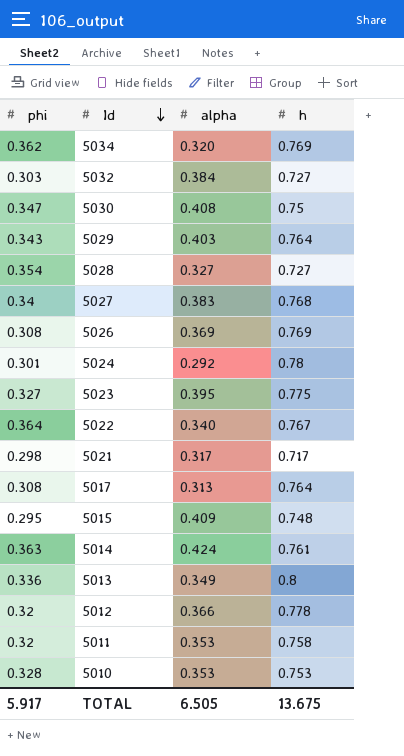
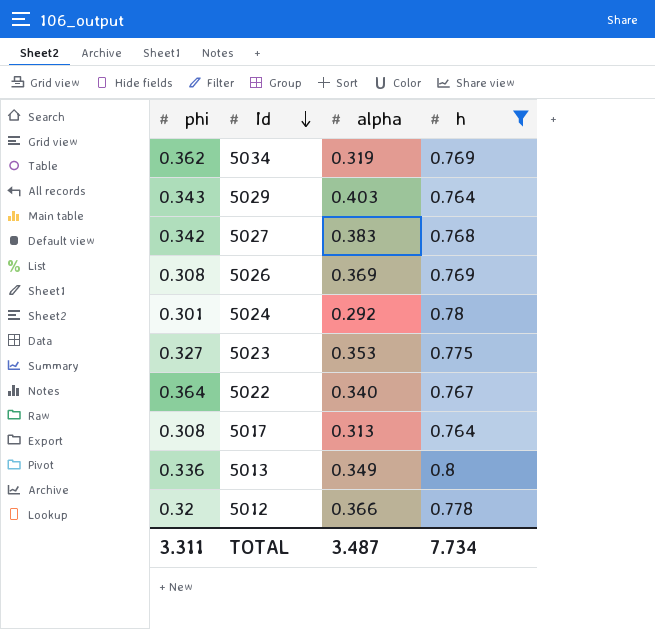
filter: none -> h >= 0.764
5034 | alpha: 0.320 -> 0.319
5027 | phi: 0.34 -> 0.342
5023 | alpha: 0.395 -> 0.353
TOTAL | phi: 5.917 -> 3.311
TOTAL | alpha: 6.505 -> 3.487
TOTAL | h: 13.675 -> 7.734

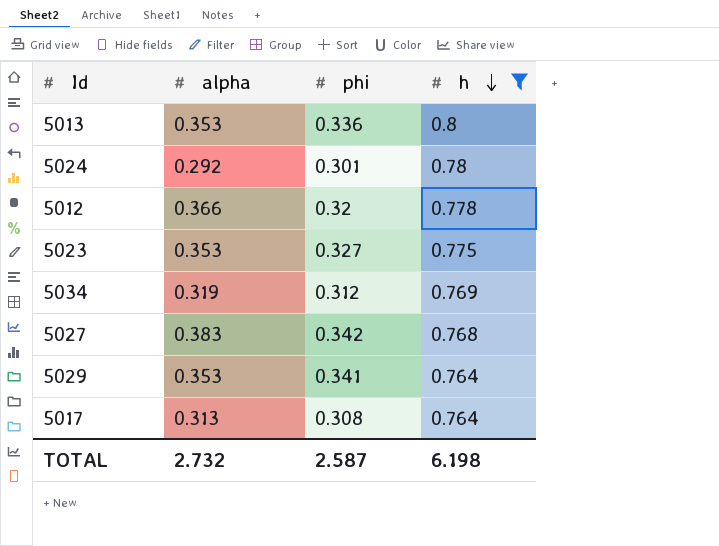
row order: Id descending -> h descending
column phi | position: 1 -> 3
row 5026: 0.308 | 0.369 | 0.769 -> none
row 5022: 0.364 | 0.340 | 0.767 -> none
5013 | alpha: 0.349 -> 0.353
5034 | phi: 0.362 -> 0.312
5029 | alpha: 0.403 -> 0.353
5029 | phi: 0.343 -> 0.341
TOTAL | alpha: 3.487 -> 2.732
TOTAL | phi: 3.311 -> 2.587
TOTAL | h: 7.734 -> 6.198

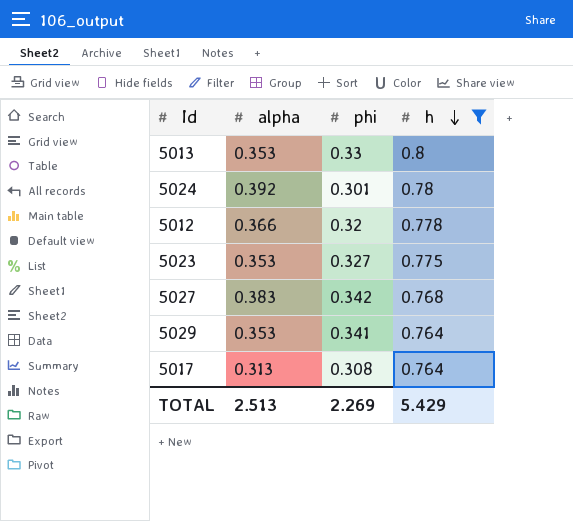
row 5034: 0.319 | 0.312 | 0.769 -> none
5013 | phi: 0.336 -> 0.33
5024 | alpha: 0.292 -> 0.392
TOTAL | alpha: 2.732 -> 2.513
TOTAL | phi: 2.587 -> 2.269
TOTAL | h: 6.198 -> 5.429

